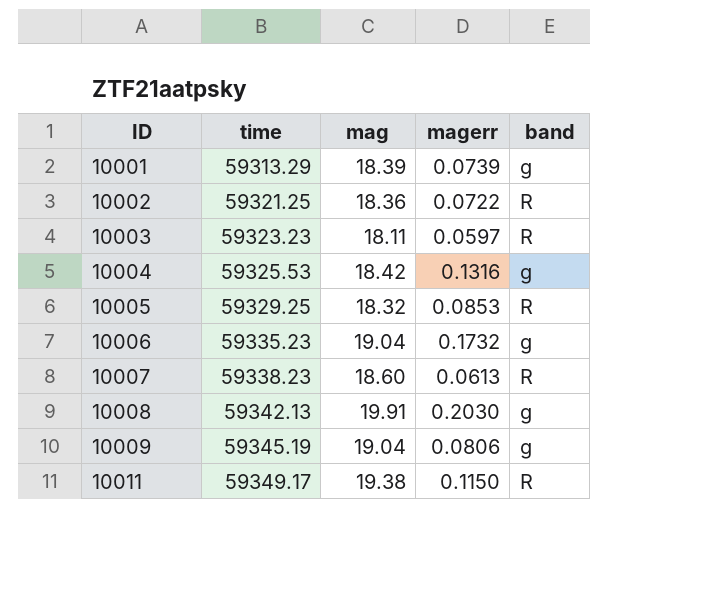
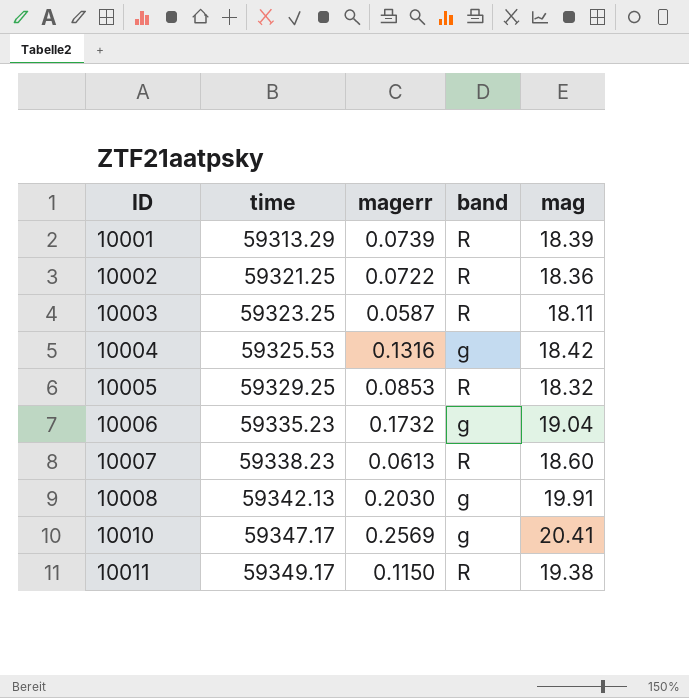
column mag | position: 3 -> 5
row 10009: 59345.19 | 19.04 | 0.0806 | g -> none
10001 | band: g -> R
10003 | time: 59323.23 -> 59323.25
10003 | magerr: 0.0597 -> 0.0587
row 10010: none -> 59347.17 | 0.2569 | g | 20.41

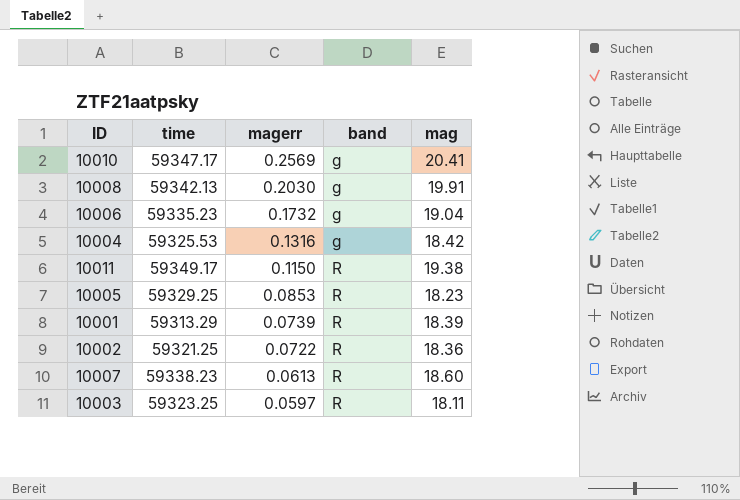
row order: ID ascending -> magerr descending
10005 | mag: 18.32 -> 18.23
10003 | magerr: 0.0587 -> 0.0597

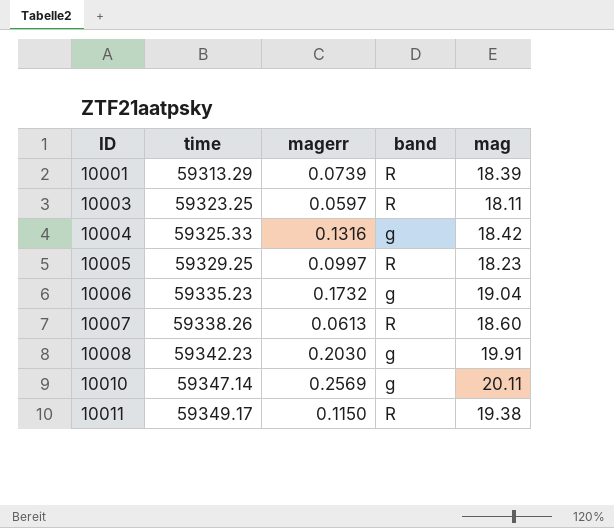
row order: magerr descending -> ID ascending
row 10002: 59321.25 | 0.0722 | R | 18.36 -> none
10004 | time: 59325.53 -> 59325.33
10005 | magerr: 0.0853 -> 0.0997
10007 | time: 59338.23 -> 59338.26
10008 | time: 59342.13 -> 59342.23
10010 | time: 59347.17 -> 59347.14
10010 | mag: 20.41 -> 20.11

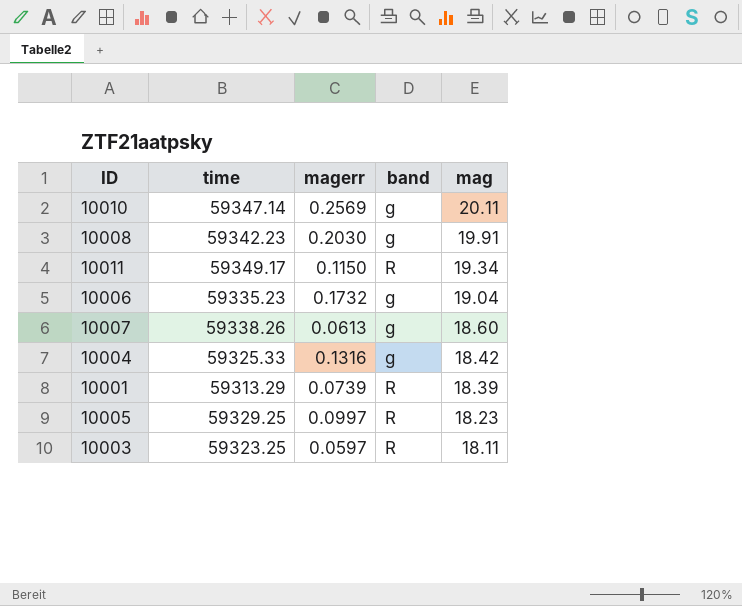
row order: ID ascending -> mag descending
10011 | mag: 19.38 -> 19.34
10007 | band: R -> g

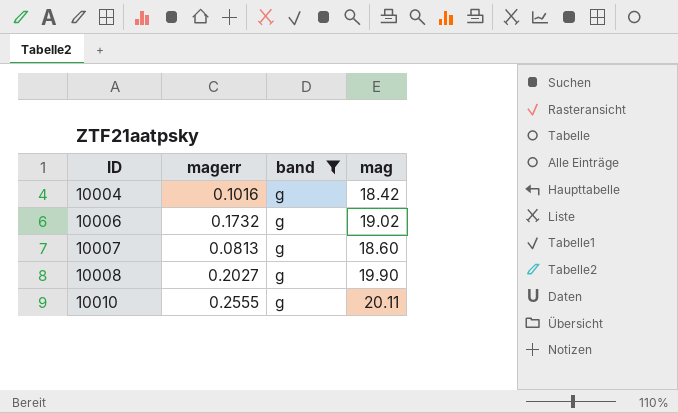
filter: none -> band = g
row order: mag descending -> ID ascending
column time | position: 2 -> none
10004 | magerr: 0.1316 -> 0.1016
10006 | mag: 19.04 -> 19.02
10007 | magerr: 0.0613 -> 0.0813
10008 | magerr: 0.2030 -> 0.2027
10008 | mag: 19.91 -> 19.90
10010 | magerr: 0.2569 -> 0.2555

